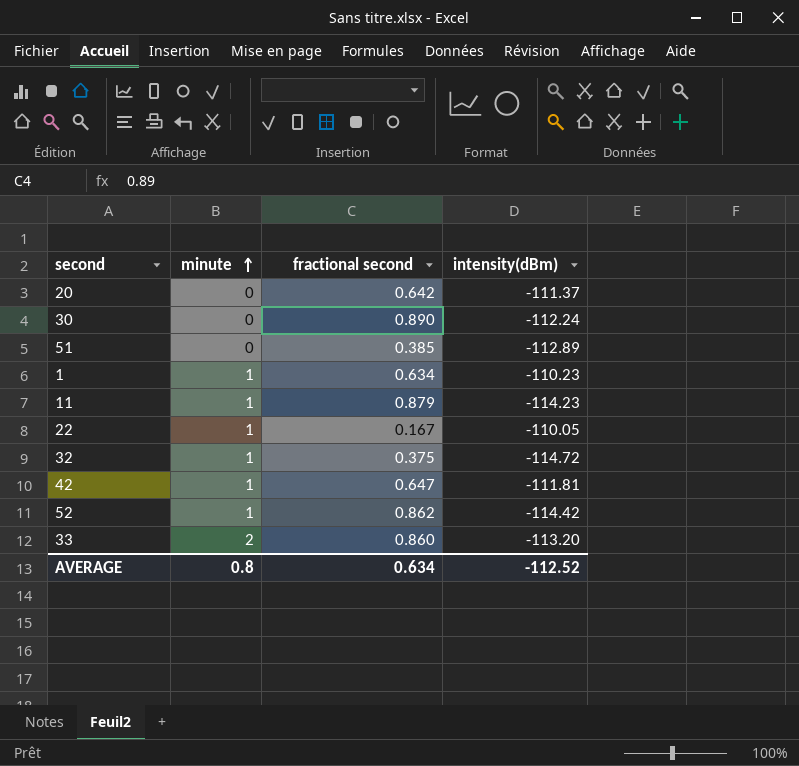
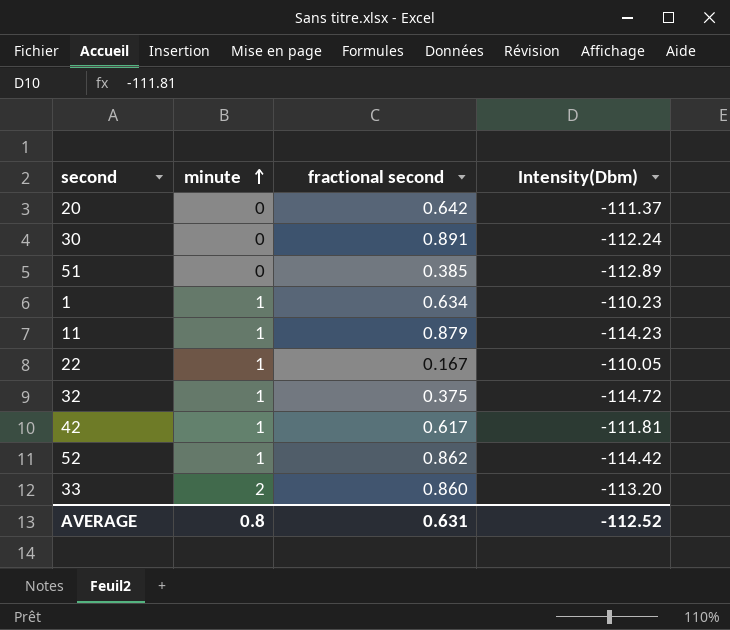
column name: intensity(dBm) -> Intensity(Dbm)
30 | fractional second: 0.890 -> 0.891
42 | fractional second: 0.647 -> 0.617
AVERAGE | fractional second: 0.634 -> 0.631

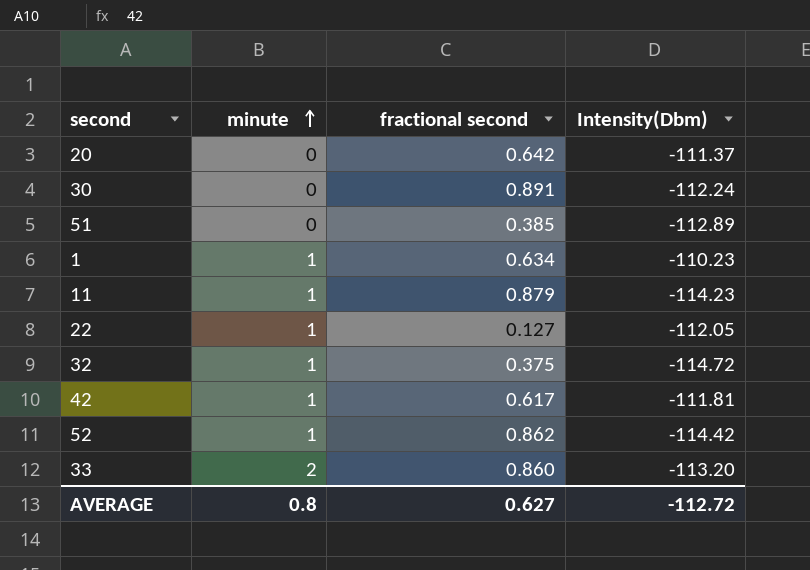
22 | fractional second: 0.167 -> 0.127
22 | Intensity(Dbm): -110.05 -> -112.05
AVERAGE | fractional second: 0.631 -> 0.627
AVERAGE | Intensity(Dbm): -112.52 -> -112.72

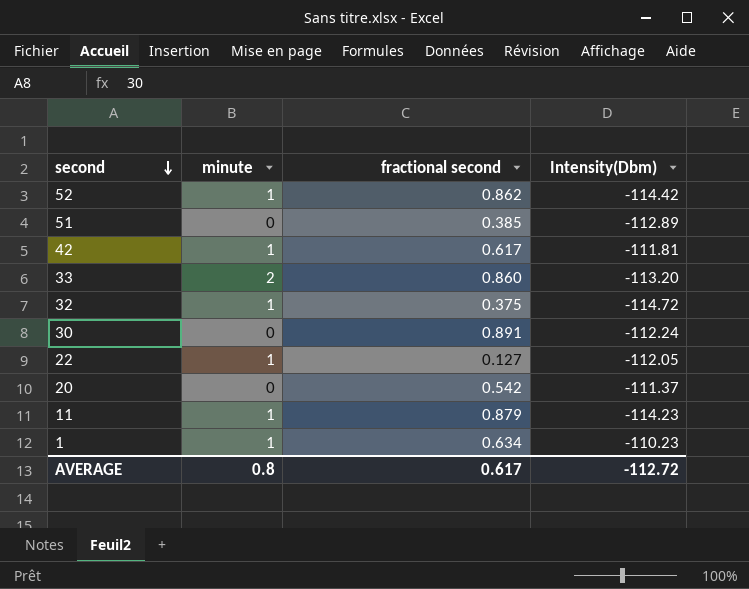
row order: minute ascending -> second descending
20 | fractional second: 0.642 -> 0.542
AVERAGE | fractional second: 0.627 -> 0.617

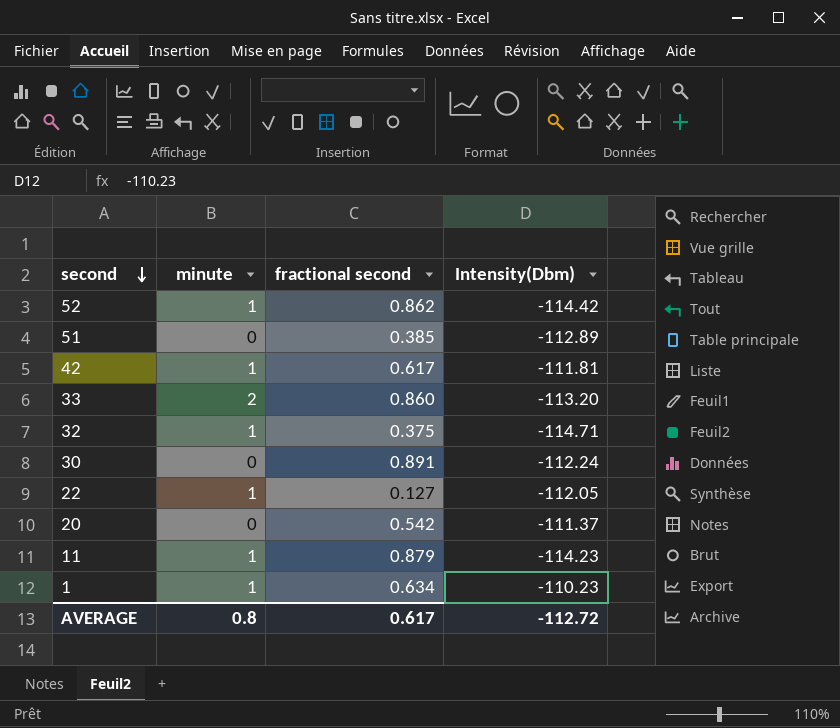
32 | Intensity(Dbm): -114.72 -> -114.71

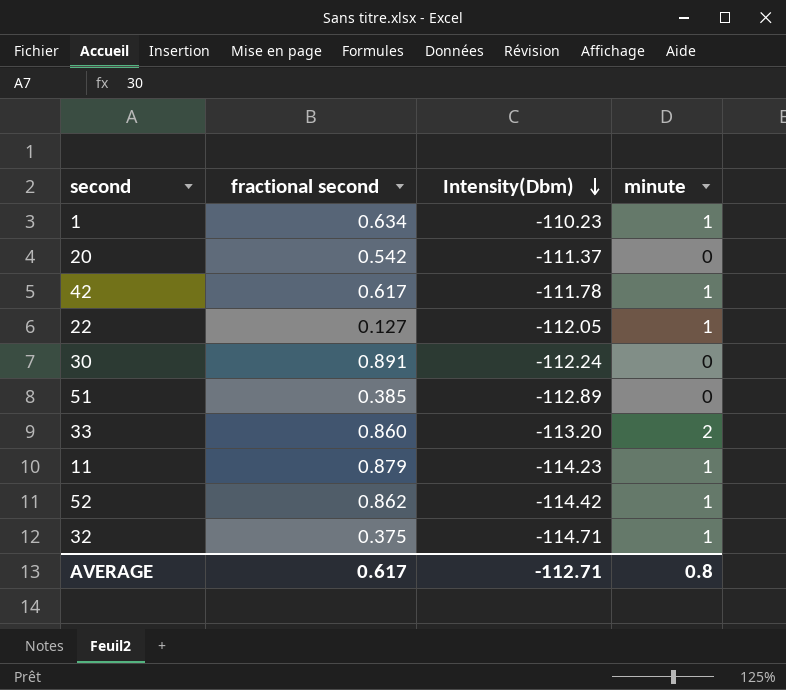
row order: second descending -> Intensity(Dbm) descending
column minute | position: 2 -> 4
42 | Intensity(Dbm): -111.81 -> -111.78
AVERAGE | Intensity(Dbm): -112.72 -> -112.71

